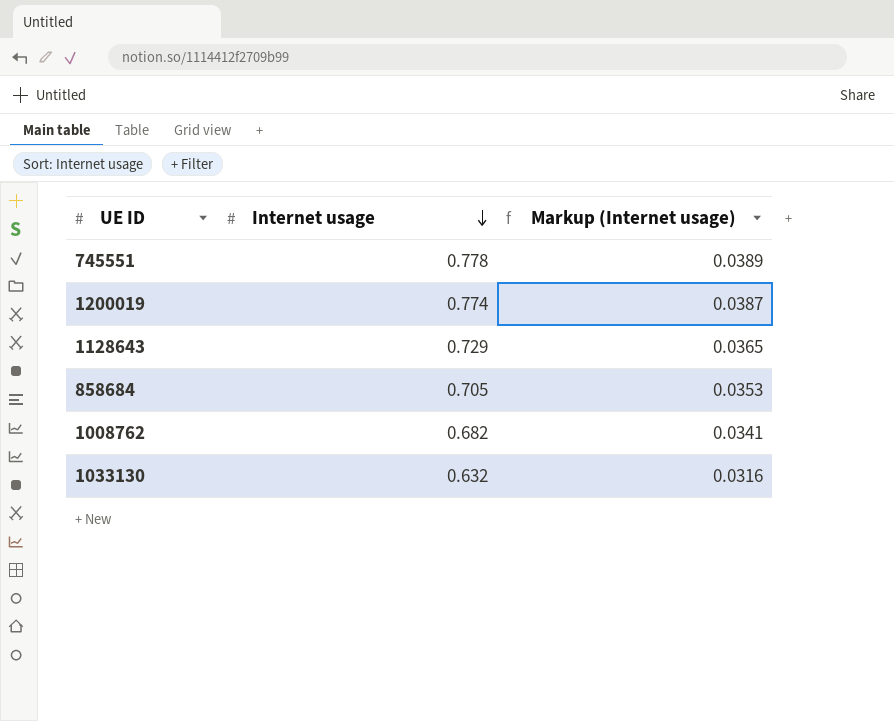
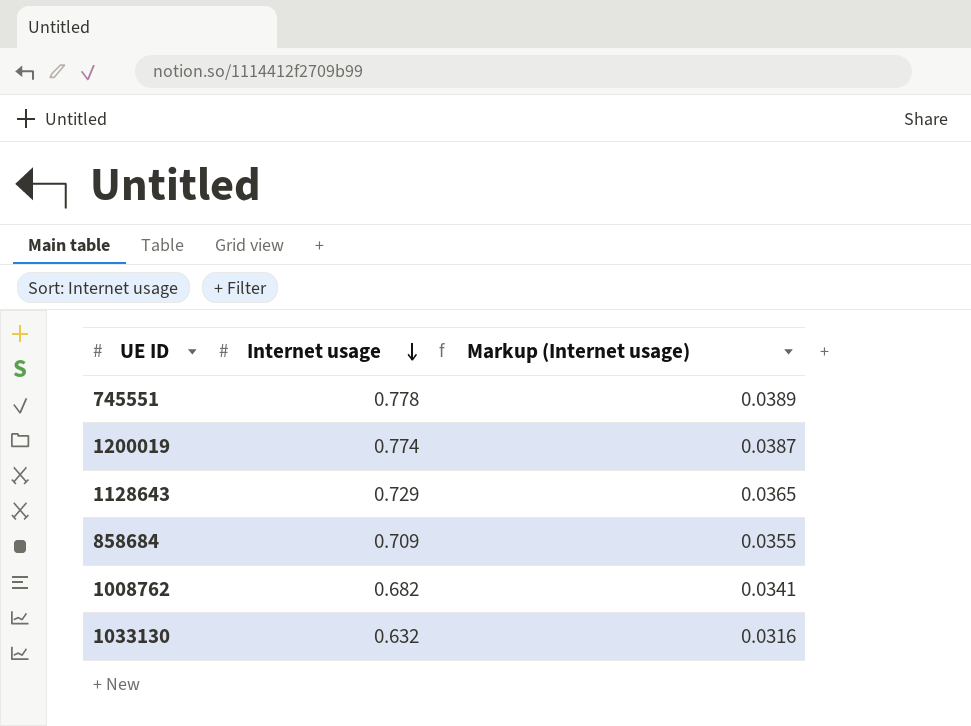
858684 | Internet usage: 0.705 -> 0.709
858684 | Markup (Internet usage): 0.0353 -> 0.0355

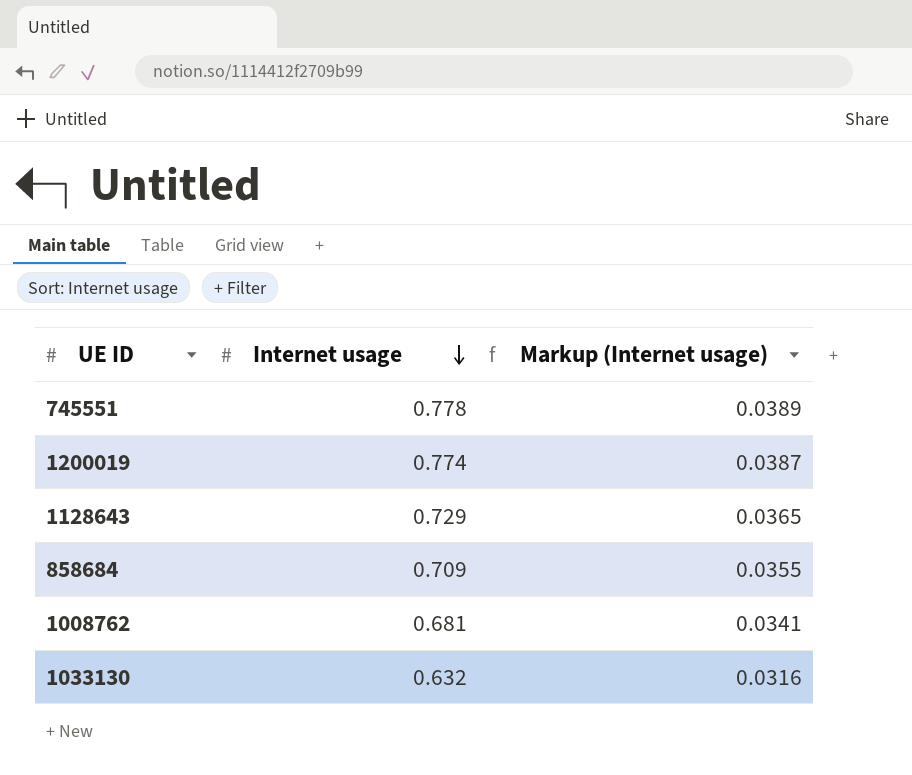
1008762 | Internet usage: 0.682 -> 0.681

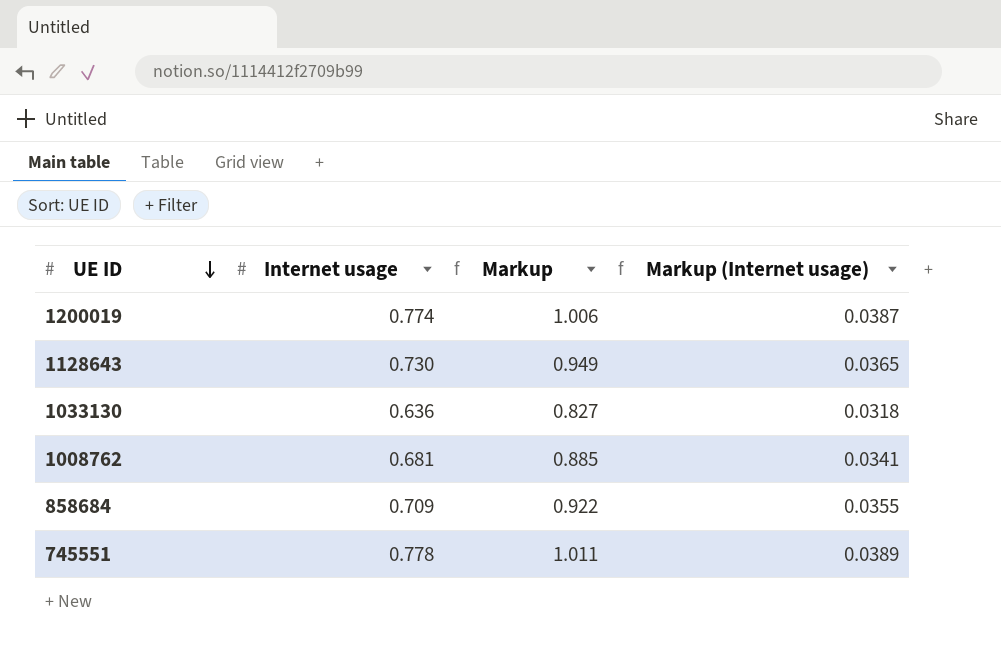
row order: Internet usage descending -> UE ID descending
column Markup | formula: none -> [Internet usage] * 1.3
1128643 | Internet usage: 0.729 -> 0.730
1033130 | Internet usage: 0.632 -> 0.636
1033130 | Markup (Internet usage): 0.0316 -> 0.0318

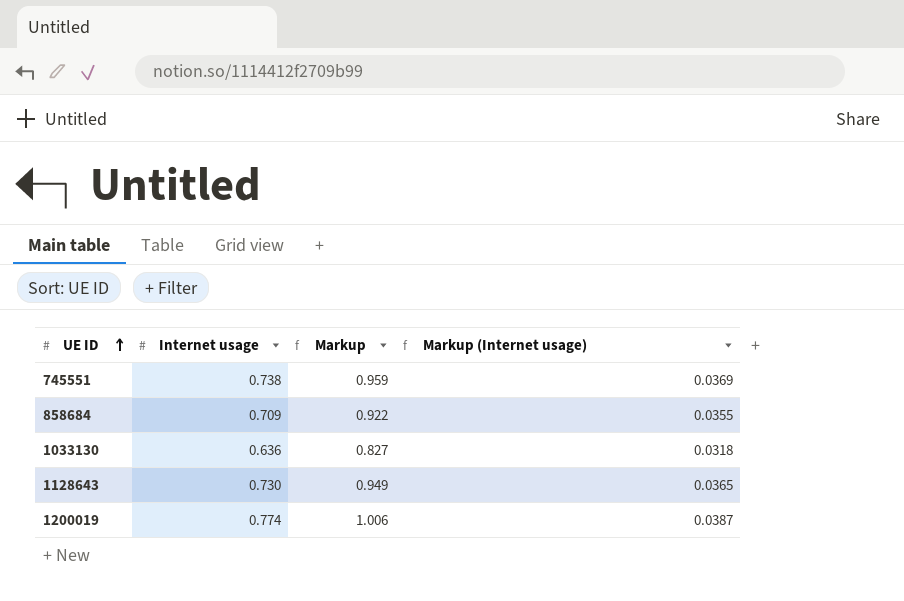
row order: UE ID descending -> UE ID ascending
row 1008762: 0.681 | 0.885 | 0.0341 -> none
745551 | Internet usage: 0.778 -> 0.738
745551 | Markup: 1.011 -> 0.959
745551 | Markup (Internet usage): 0.0389 -> 0.0369

